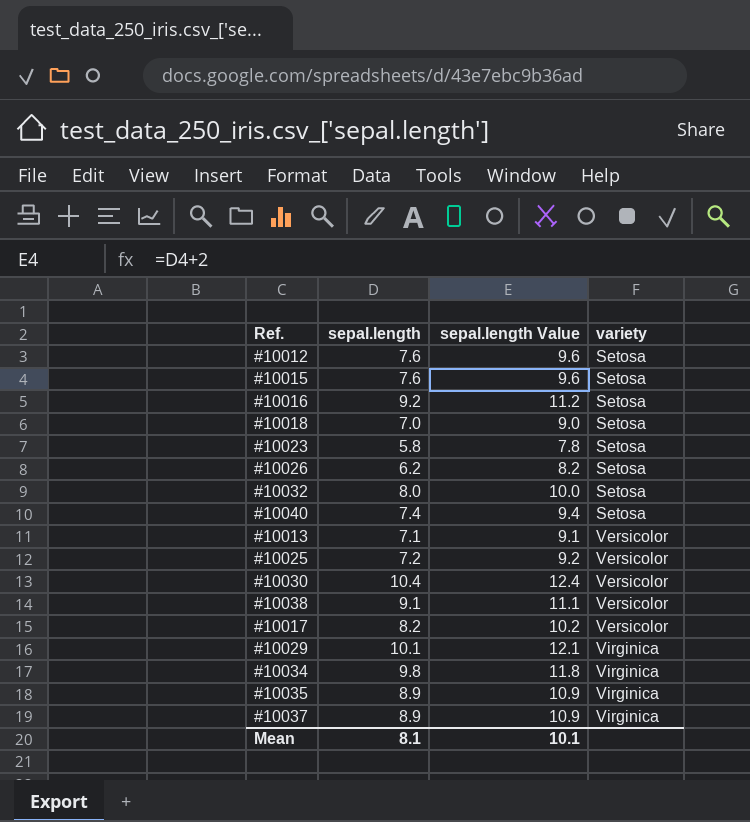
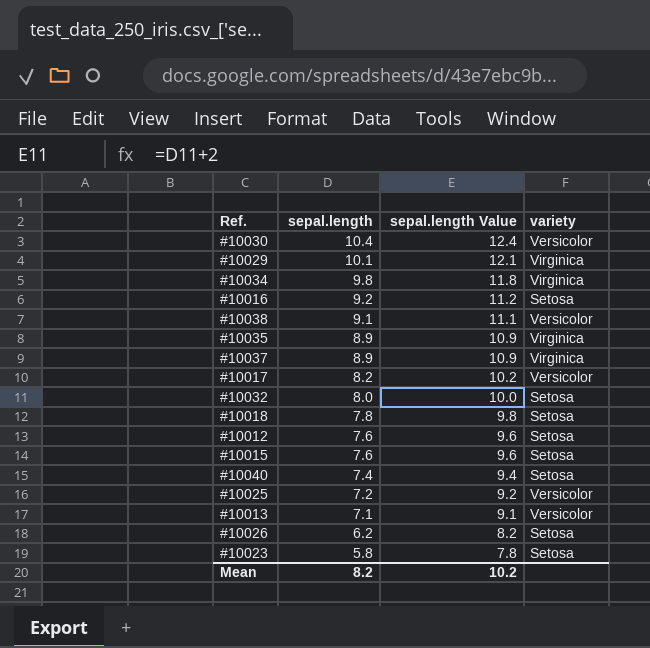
row order: variety ascending -> sepal.length descending
#10018 | sepal.length: 7.0 -> 7.8
#10018 | sepal.length Value: 9.0 -> 9.8
Mean | sepal.length: 8.1 -> 8.2
Mean | sepal.length Value: 10.1 -> 10.2

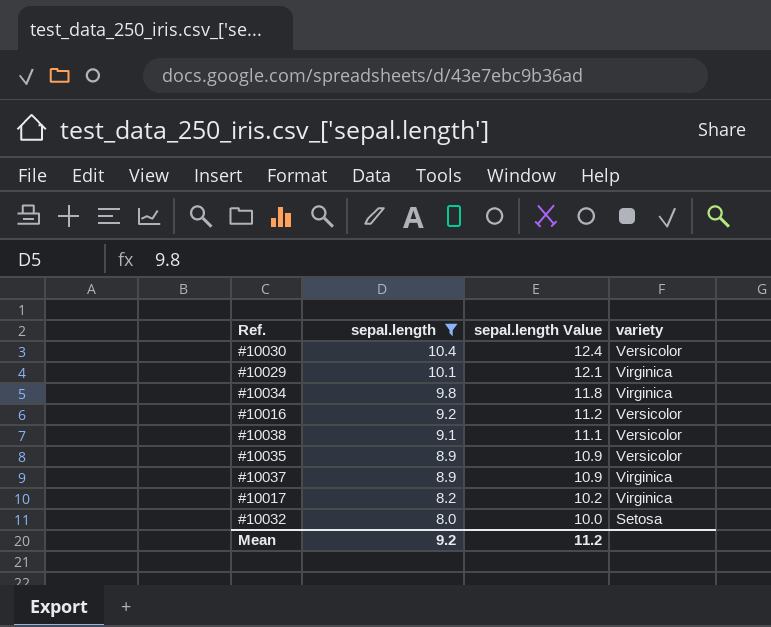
filter: none -> sepal.length >= 8.0
#10016 | variety: Setosa -> Versicolor
#10035 | variety: Virginica -> Versicolor
#10017 | variety: Versicolor -> Virginica
Mean | sepal.length: 8.2 -> 9.2
Mean | sepal.length Value: 10.2 -> 11.2

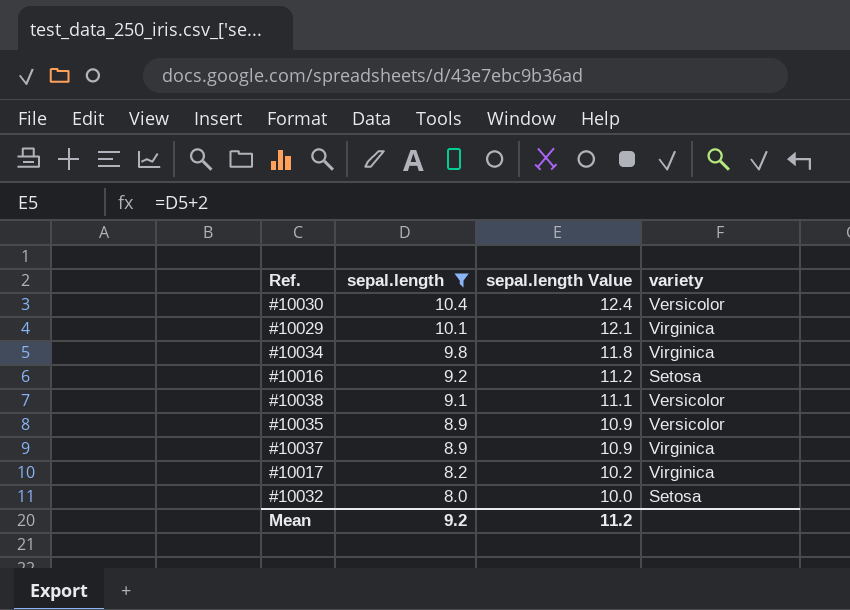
#10016 | variety: Versicolor -> Setosa

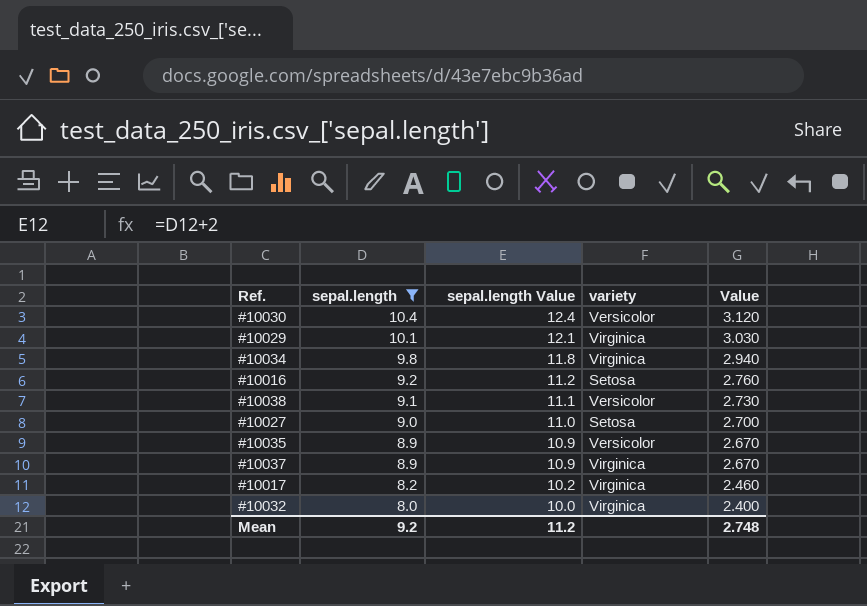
column Value | formula: none -> [sepal.length] * 0.3
row #10027: none -> 9.0 | 11.0 | Setosa | 2.700
#10032 | variety: Setosa -> Virginica

